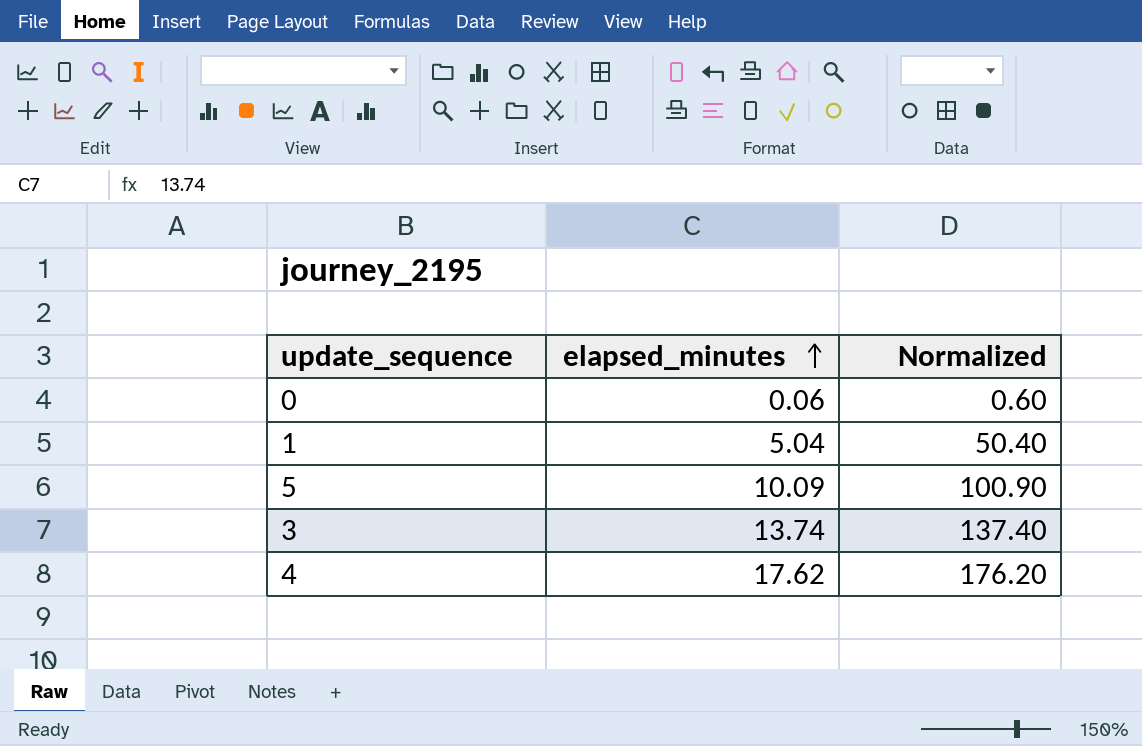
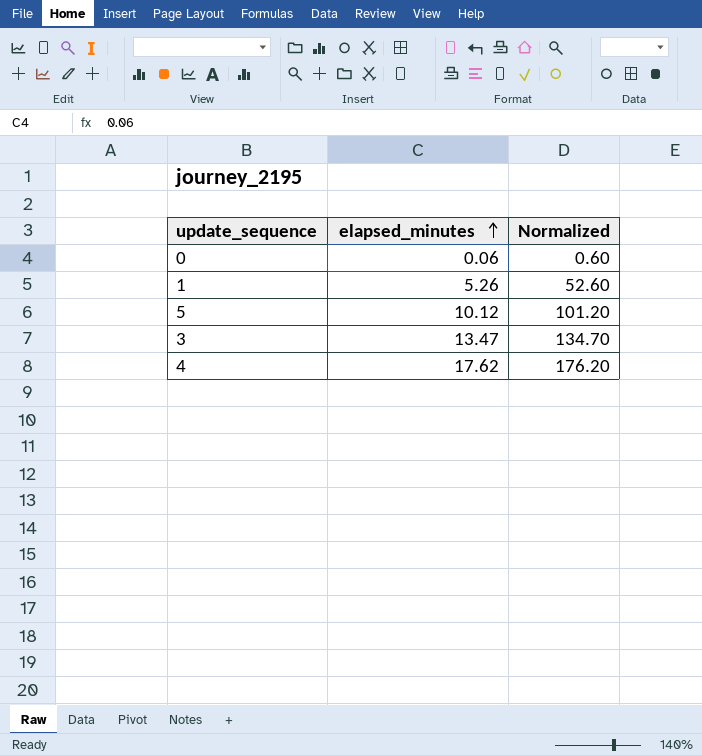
1 | elapsed_minutes: 5.04 -> 5.26
1 | Normalized: 50.40 -> 52.60
5 | elapsed_minutes: 10.09 -> 10.12
5 | Normalized: 100.90 -> 101.20
3 | elapsed_minutes: 13.74 -> 13.47
3 | Normalized: 137.40 -> 134.70

